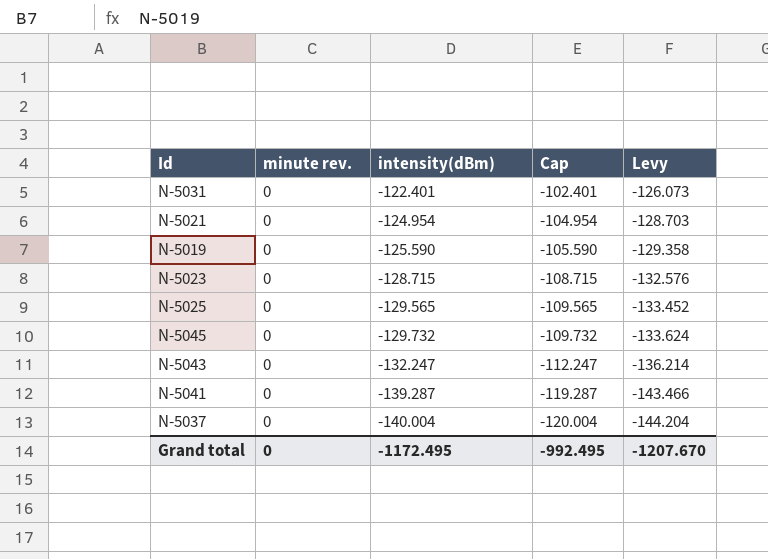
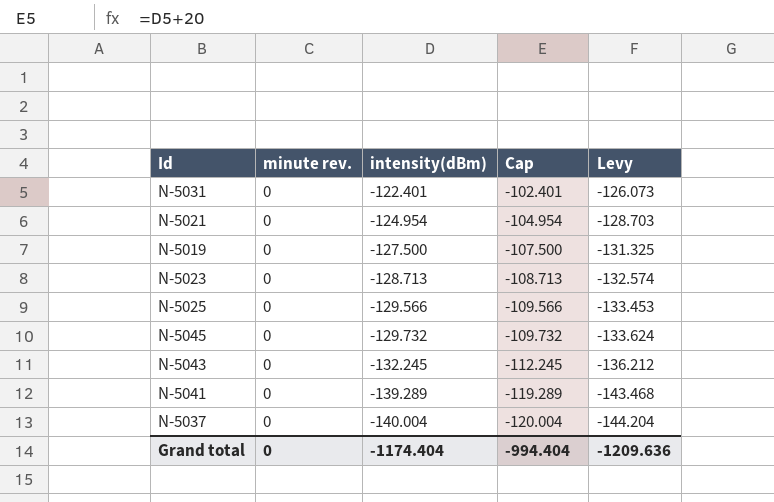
N-5019 | intensity(dBm): -125.590 -> -127.500
N-5019 | Cap: -105.590 -> -107.500
N-5019 | Levy: -129.358 -> -131.325
N-5023 | intensity(dBm): -128.715 -> -128.713
N-5023 | Cap: -108.715 -> -108.713
N-5023 | Levy: -132.576 -> -132.574
N-5025 | intensity(dBm): -129.565 -> -129.566
N-5025 | Cap: -109.565 -> -109.566
N-5025 | Levy: -133.452 -> -133.453
N-5043 | intensity(dBm): -132.247 -> -132.245
N-5043 | Cap: -112.247 -> -112.245
N-5043 | Levy: -136.214 -> -136.212
N-5041 | intensity(dBm): -139.287 -> -139.289
N-5041 | Cap: -119.287 -> -119.289
N-5041 | Levy: -143.466 -> -143.468
Grand total | intensity(dBm): -1172.495 -> -1174.404
Grand total | Cap: -992.495 -> -994.404
Grand total | Levy: -1207.670 -> -1209.636

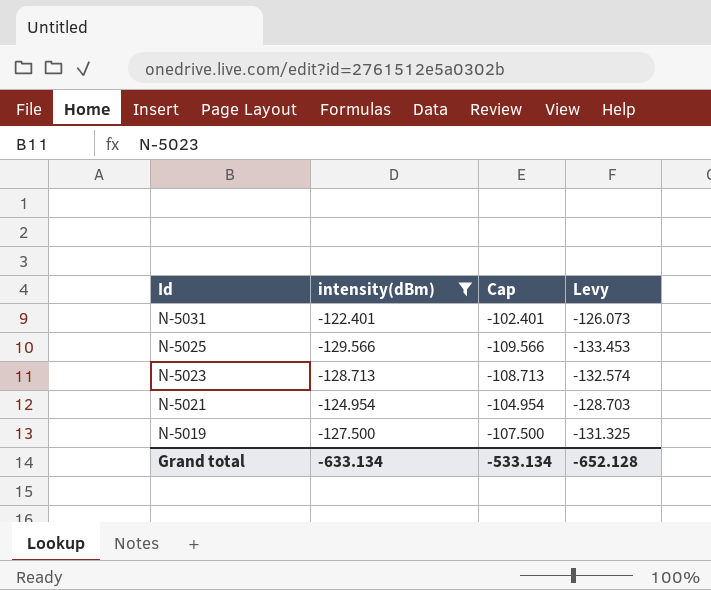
filter: none -> intensity(dBm) >= -129.566
row order: intensity(dBm) descending -> Id descending
column minute rev. | position: 2 -> none
Grand total | intensity(dBm): -1174.404 -> -633.134
Grand total | Cap: -994.404 -> -533.134
Grand total | Levy: -1209.636 -> -652.128

